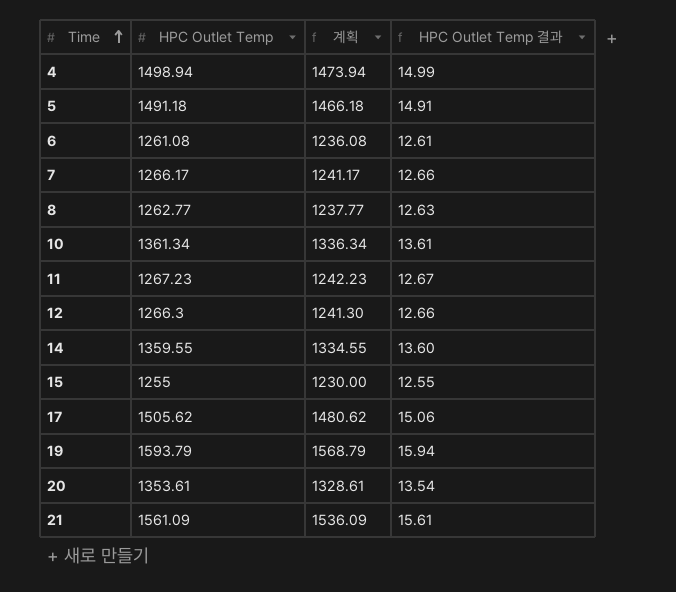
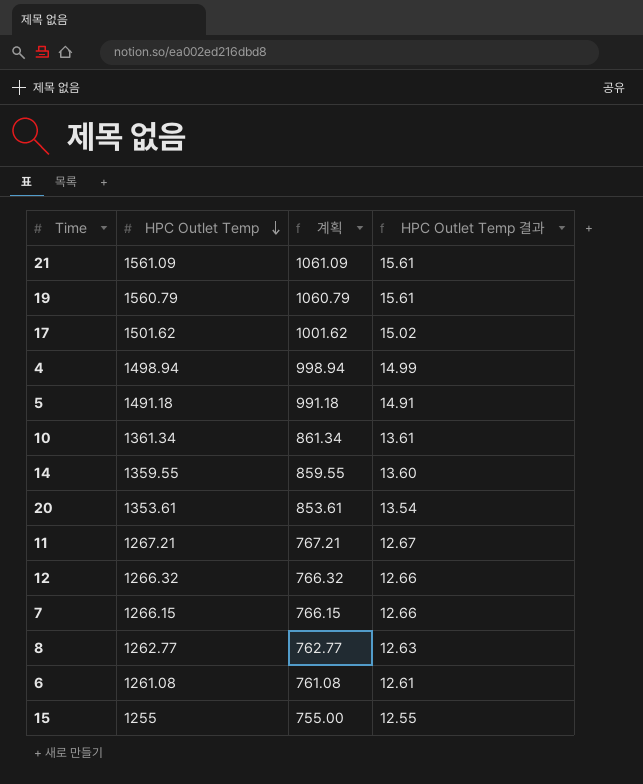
row order: Time ascending -> HPC Outlet Temp descending
column 계획 | formula: [HPC Outlet Temp] - 25 -> [HPC Outlet Temp] - 500
19 | HPC Outlet Temp: 1593.79 -> 1560.79
19 | HPC Outlet Temp 결과: 15.94 -> 15.61
17 | HPC Outlet Temp: 1505.62 -> 1501.62
17 | HPC Outlet Temp 결과: 15.06 -> 15.02
11 | HPC Outlet Temp: 1267.23 -> 1267.21
12 | HPC Outlet Temp: 1266.3 -> 1266.32
7 | HPC Outlet Temp: 1266.17 -> 1266.15

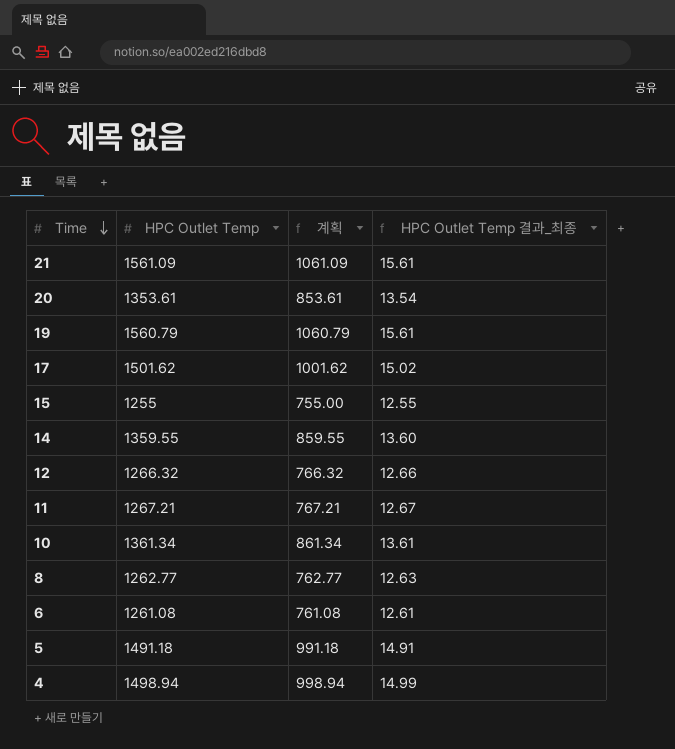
row order: HPC Outlet Temp descending -> Time descending
column name: HPC Outlet Temp 결과 -> HPC Outlet Temp 결과_최종
row 7: 1266.15 | 766.15 | 12.66 -> none

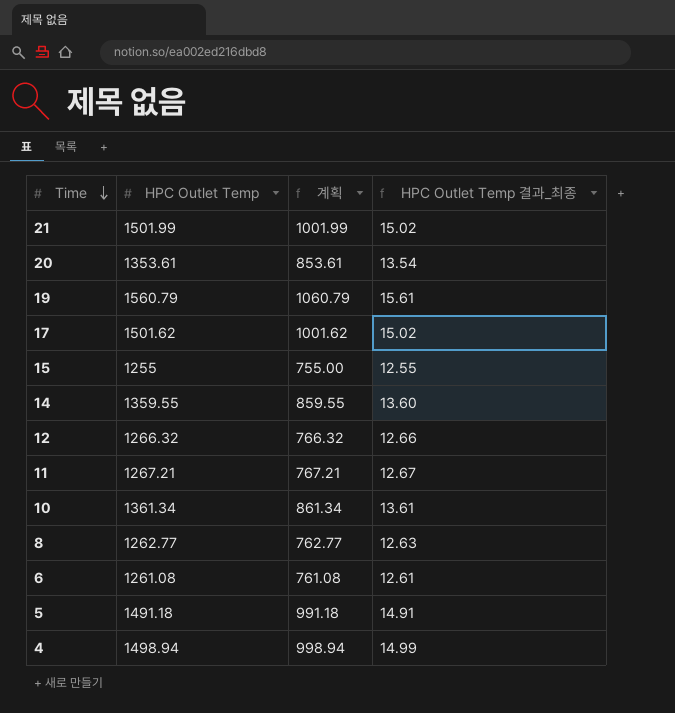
21 | HPC Outlet Temp: 1561.09 -> 1501.99
21 | 계획: 1061.09 -> 1001.99
21 | HPC Outlet Temp 결과_최종: 15.61 -> 15.02

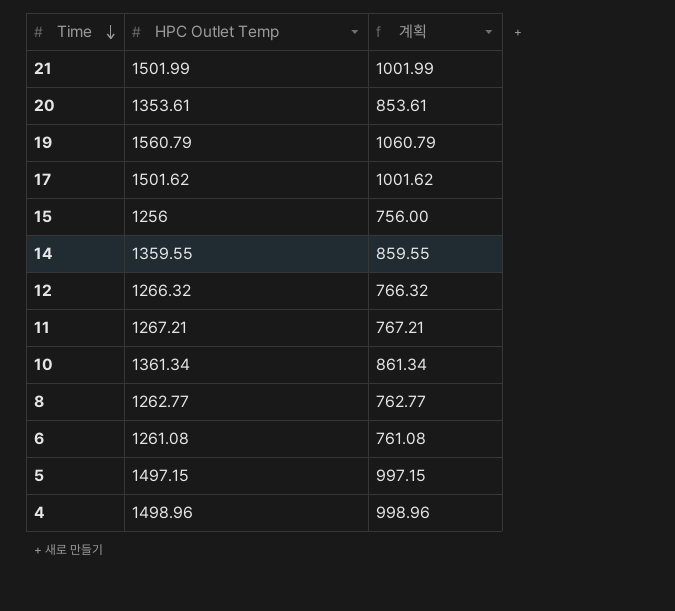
column HPC Outlet Temp 결과_최종 | formula: [HPC Outlet Temp] * 0.01 -> none
15 | HPC Outlet Temp: 1255 -> 1256
15 | 계획: 755.00 -> 756.00
5 | HPC Outlet Temp: 1491.18 -> 1497.15
5 | 계획: 991.18 -> 997.15
4 | HPC Outlet Temp: 1498.94 -> 1498.96
4 | 계획: 998.94 -> 998.96

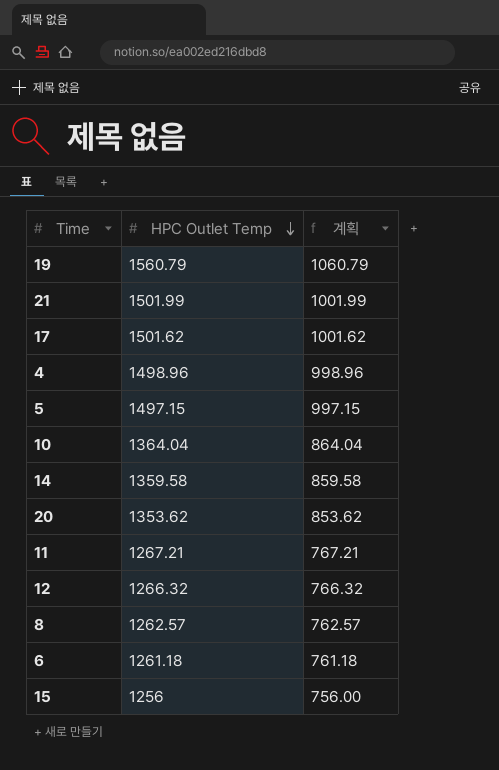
row order: Time descending -> HPC Outlet Temp descending
10 | HPC Outlet Temp: 1361.34 -> 1364.04
10 | 계획: 861.34 -> 864.04
14 | HPC Outlet Temp: 1359.55 -> 1359.58
14 | 계획: 859.55 -> 859.58
20 | HPC Outlet Temp: 1353.61 -> 1353.62
20 | 계획: 853.61 -> 853.62
8 | HPC Outlet Temp: 1262.77 -> 1262.57
8 | 계획: 762.77 -> 762.57
6 | HPC Outlet Temp: 1261.08 -> 1261.18
6 | 계획: 761.08 -> 761.18

